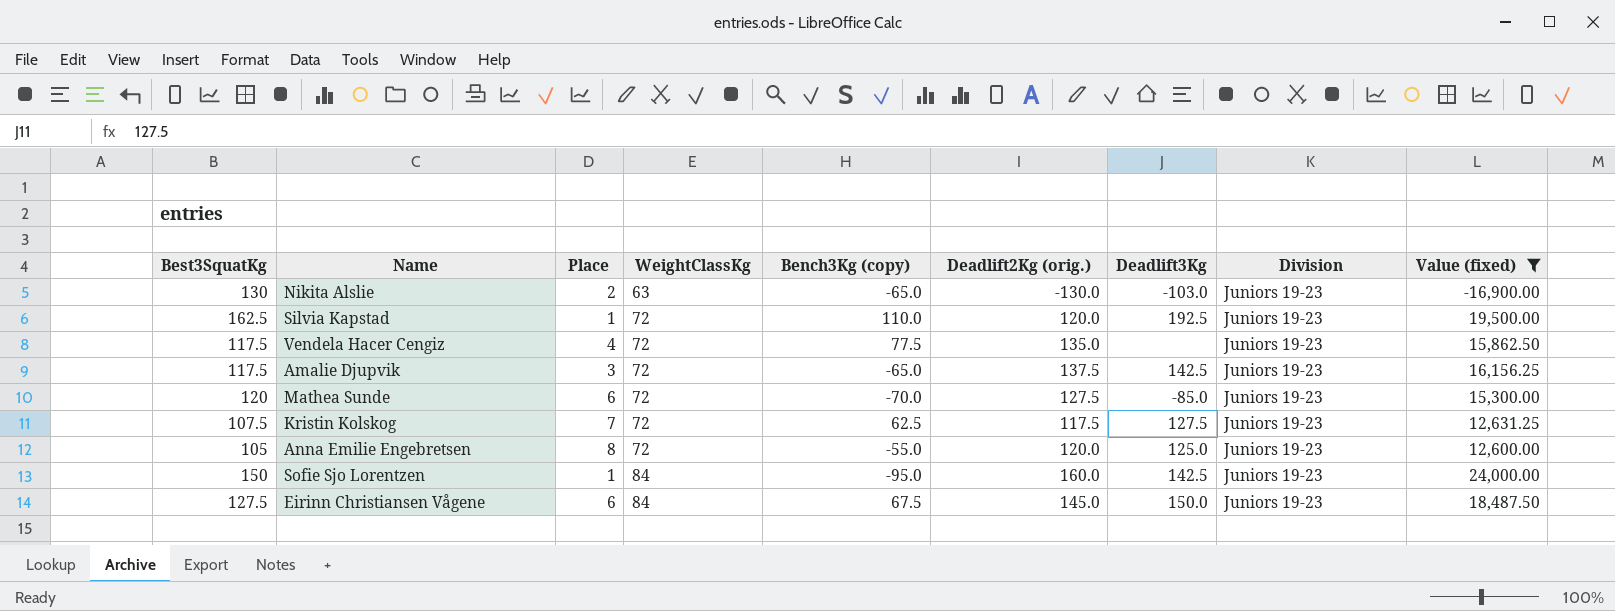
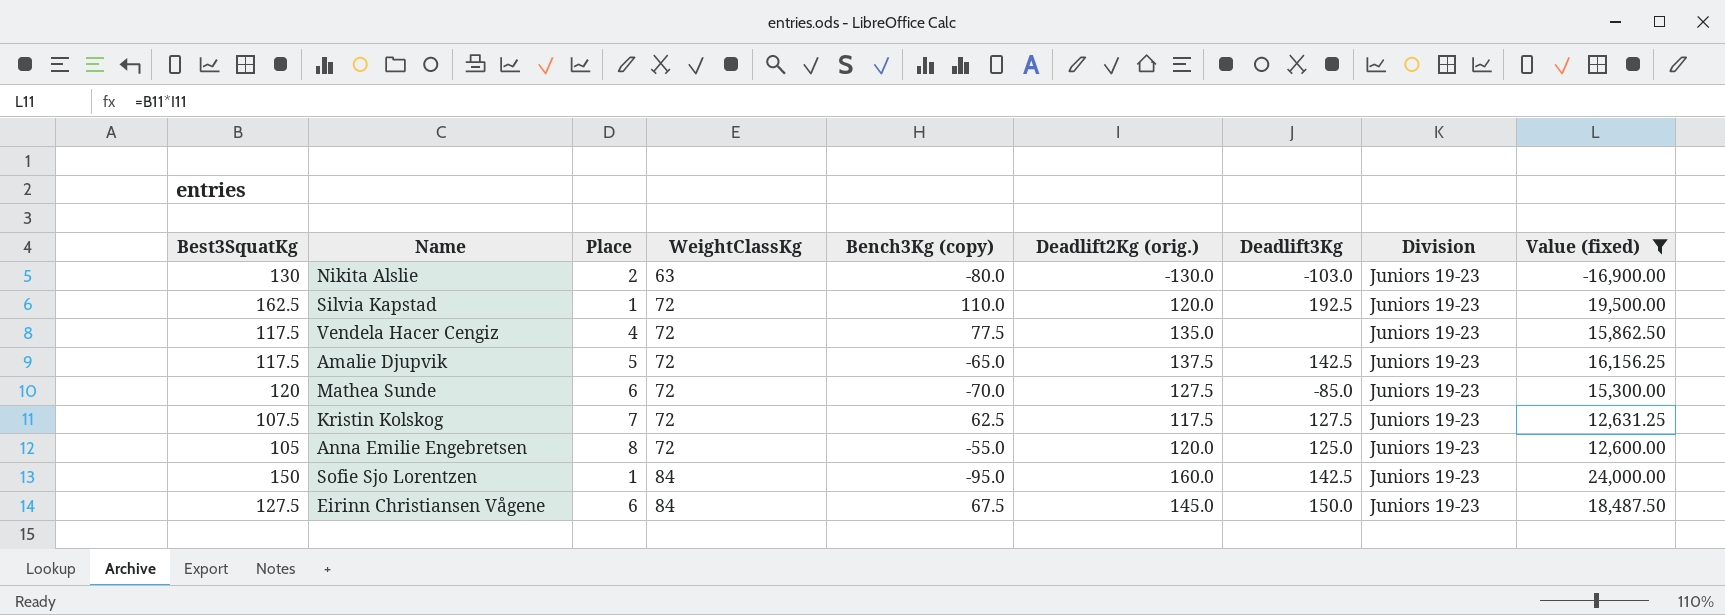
Nikita Alslie | Bench3Kg (copy): -65.0 -> -80.0
Amalie Djupvik | Place: 3 -> 5

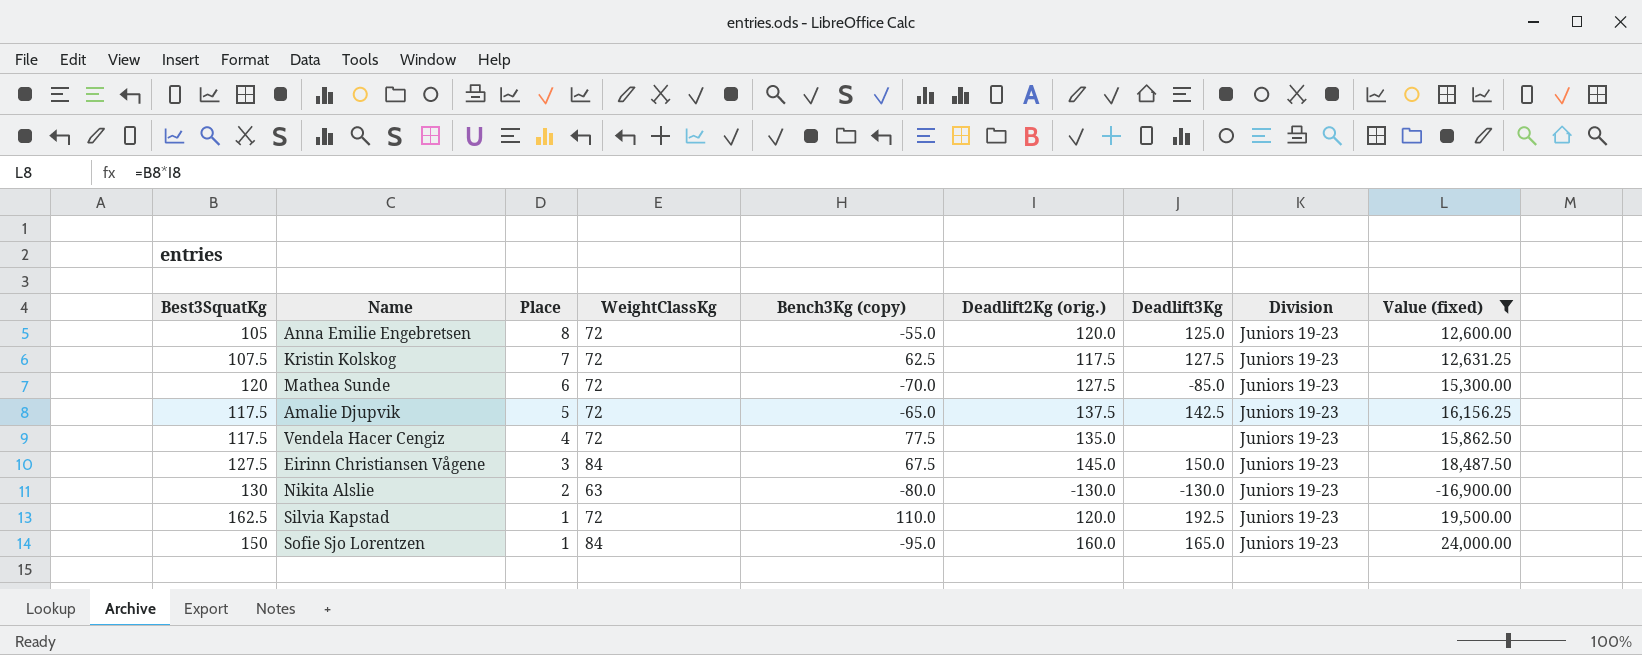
row order: WeightClassKg ascending -> Place descending
Eirinn Christiansen Vågene | Place: 6 -> 3
Nikita Alslie | Deadlift3Kg: -103.0 -> -130.0
Sofie Sjo Lorentzen | Deadlift3Kg: 142.5 -> 165.0

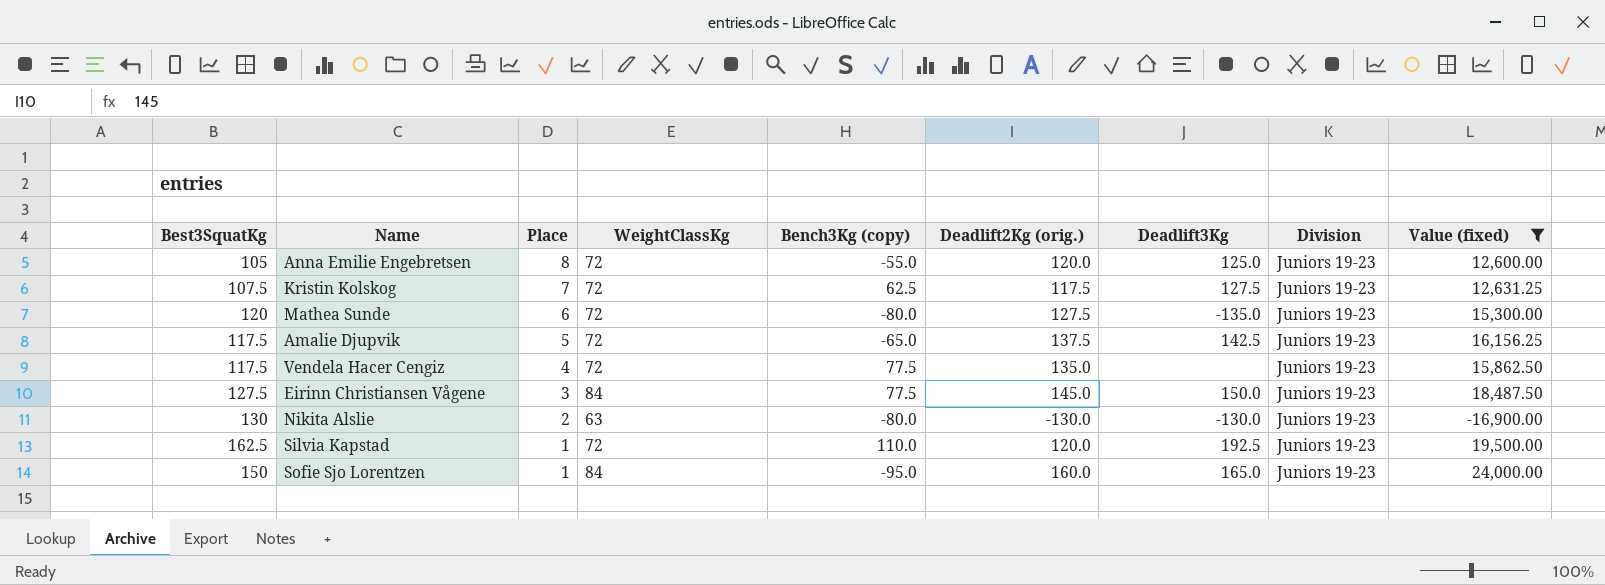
Mathea Sunde | Bench3Kg (copy): -70.0 -> -80.0
Mathea Sunde | Deadlift3Kg: -85.0 -> -135.0
Eirinn Christiansen Vågene | Bench3Kg (copy): 67.5 -> 77.5

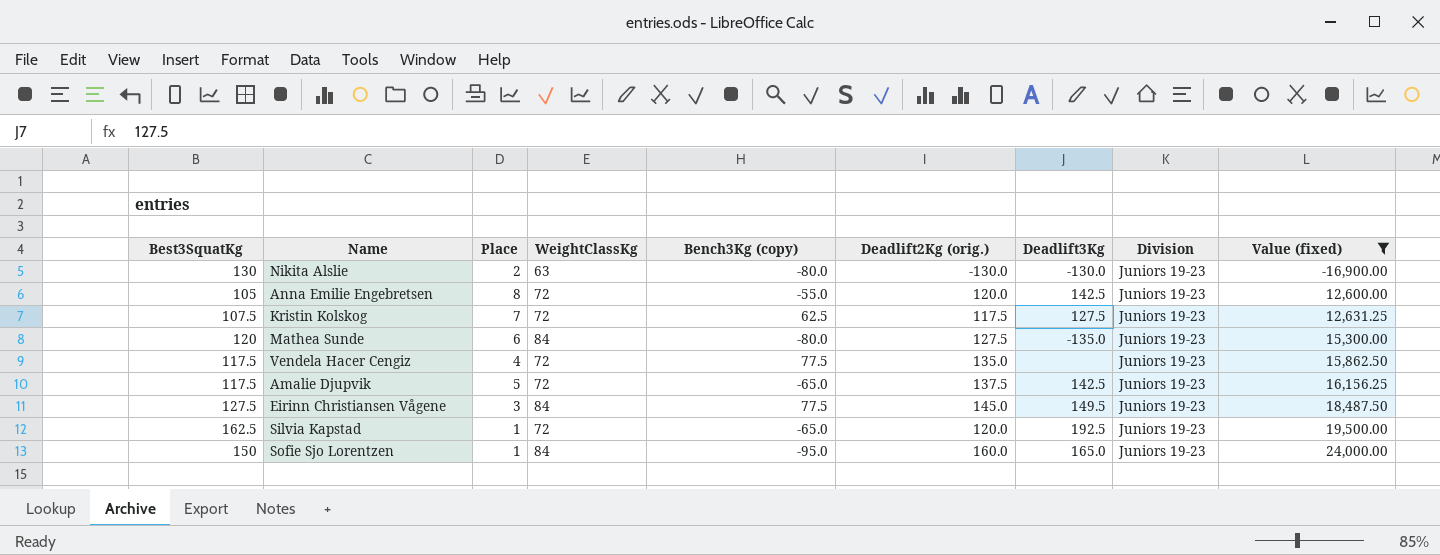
row order: Place descending -> Value (fixed) ascending
Anna Emilie Engebretsen | Deadlift3Kg: 125.0 -> 142.5
Mathea Sunde | WeightClassKg: 72 -> 84
Eirinn Christiansen Vågene | Deadlift3Kg: 150.0 -> 149.5
Silvia Kapstad | Bench3Kg (copy): 110.0 -> -65.0

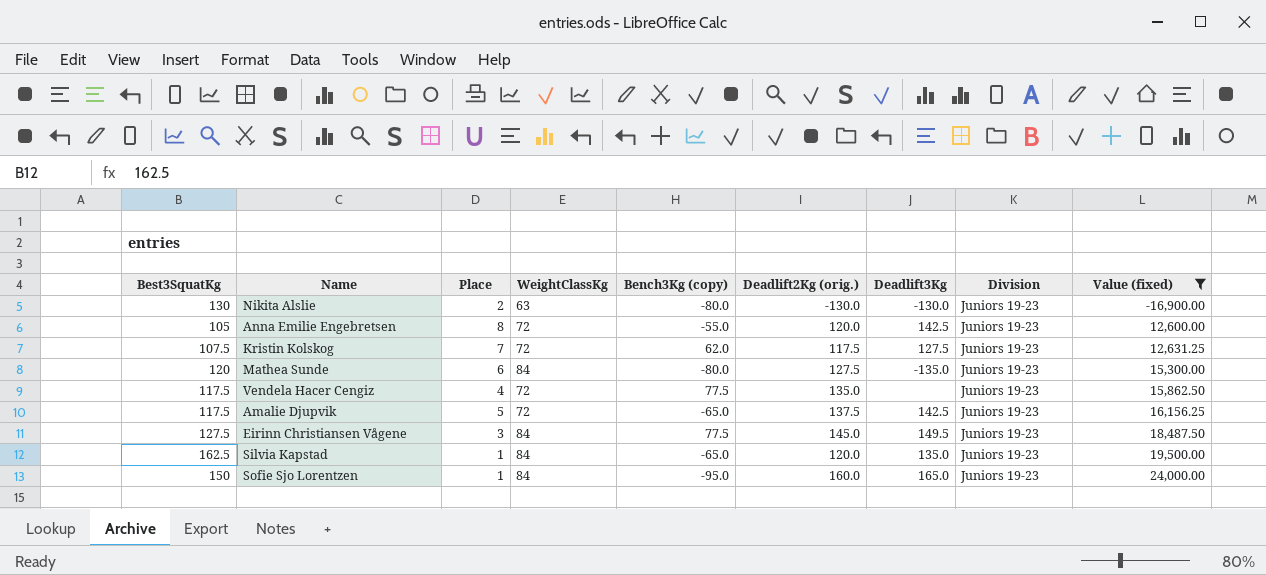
Kristin Kolskog | Bench3Kg (copy): 62.5 -> 62.0
Silvia Kapstad | WeightClassKg: 72 -> 84
Silvia Kapstad | Deadlift3Kg: 192.5 -> 135.0

